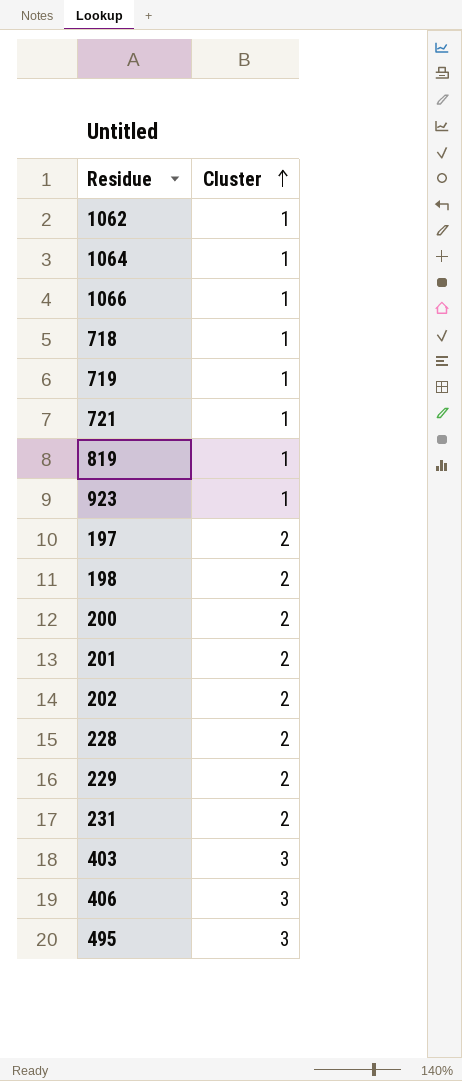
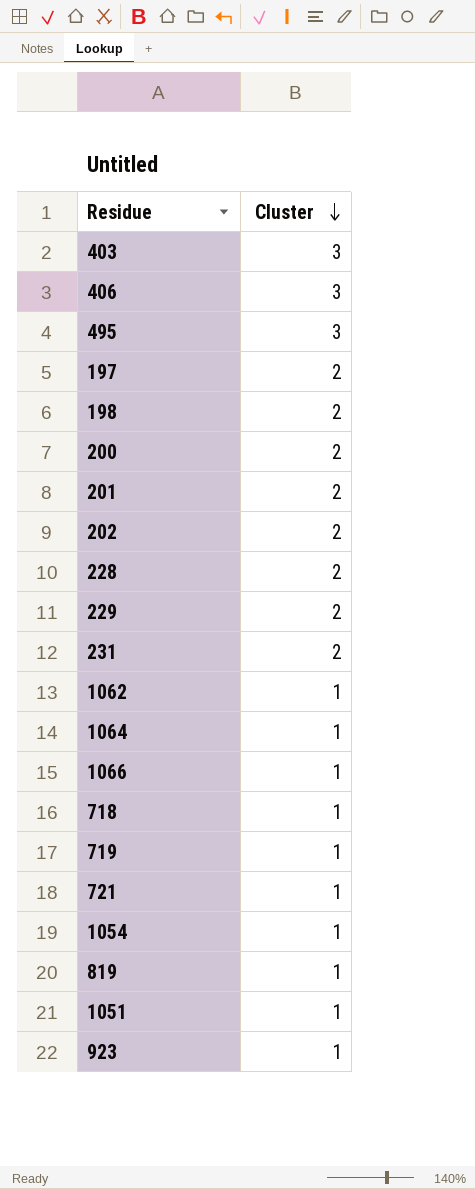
row order: Cluster ascending -> Cluster descending
row 1054: none -> 1
row 1051: none -> 1

